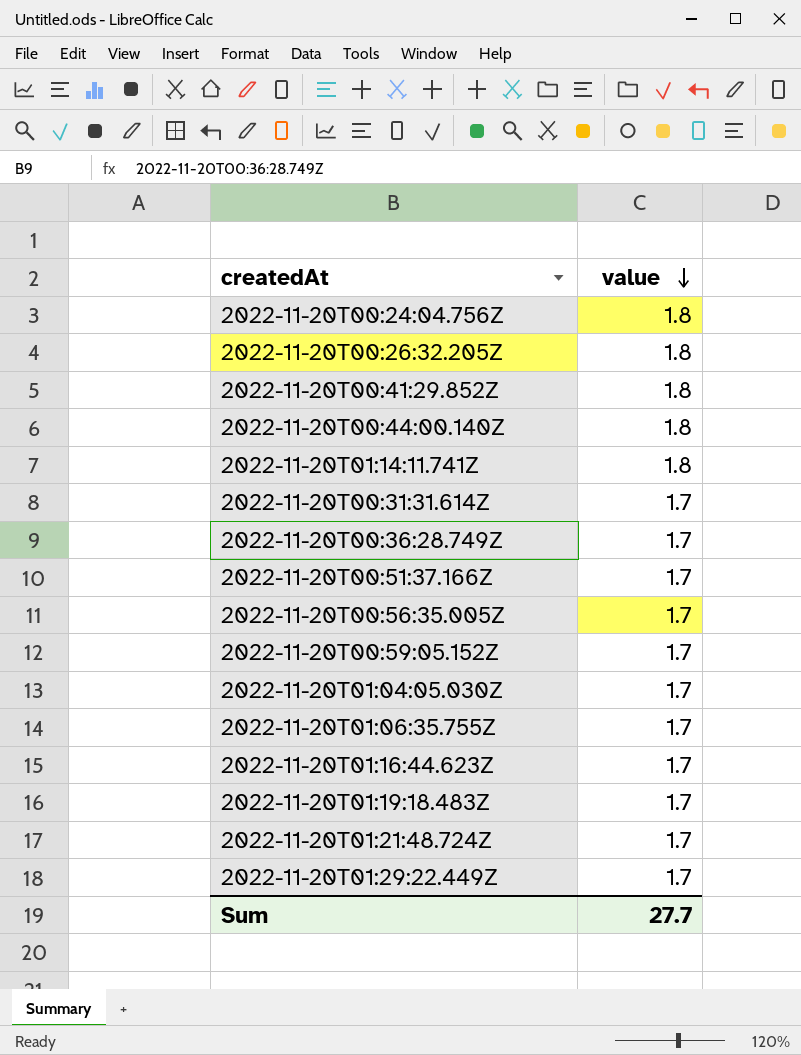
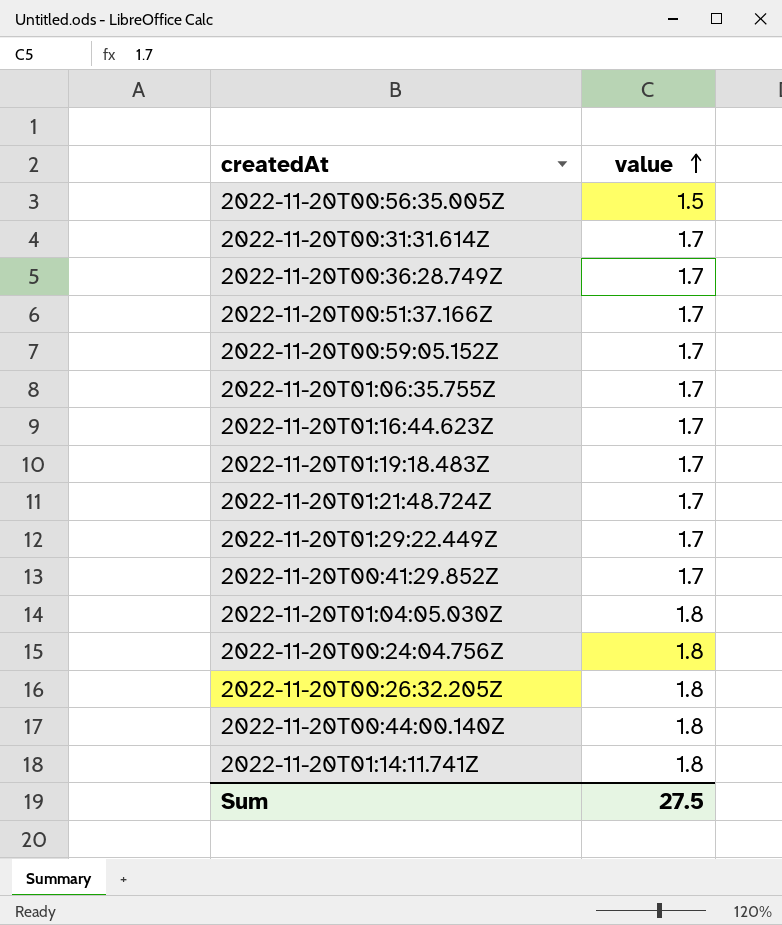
row order: value descending -> value ascending
2022-11-20T00:56:35.005Z | value: 1.7 -> 1.5
2022-11-20T00:41:29.852Z | value: 1.8 -> 1.7
2022-11-20T01:04:05.030Z | value: 1.7 -> 1.8
Sum | value: 27.7 -> 27.5

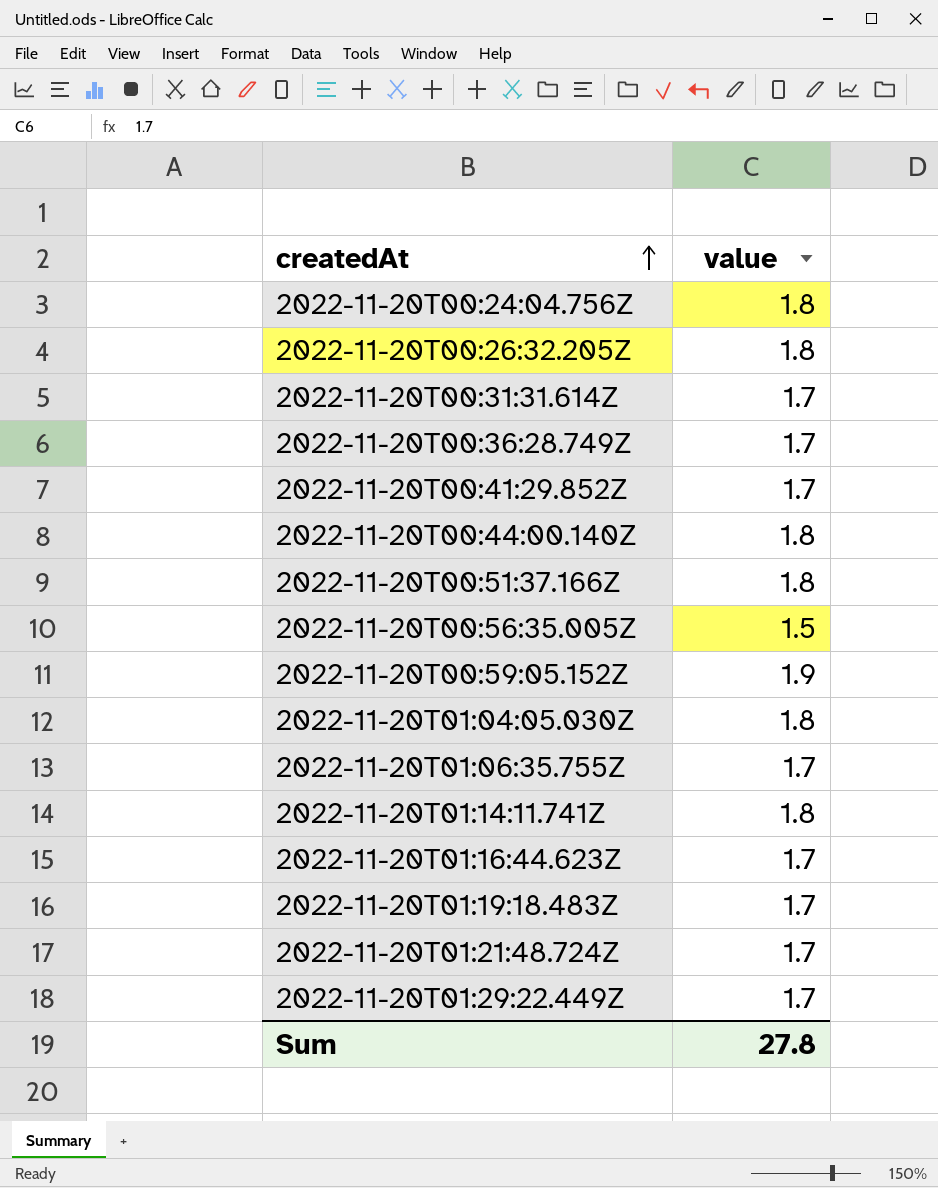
row order: value ascending -> createdAt ascending
2022-11-20T00:51:37.166Z | value: 1.7 -> 1.8
2022-11-20T00:59:05.152Z | value: 1.7 -> 1.9
Sum | value: 27.5 -> 27.8

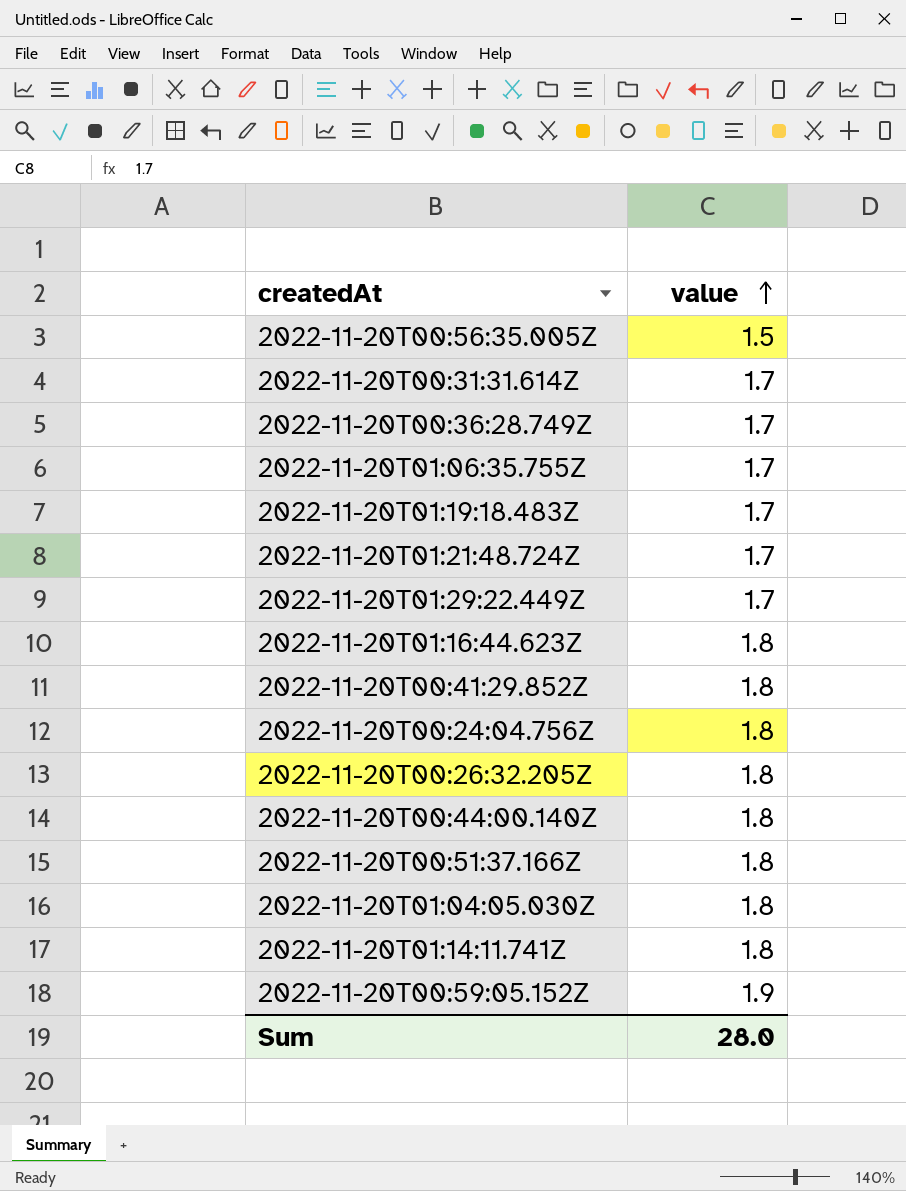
row order: createdAt ascending -> value ascending
2022-11-20T01:16:44.623Z | value: 1.7 -> 1.8
2022-11-20T00:41:29.852Z | value: 1.7 -> 1.8
Sum | value: 27.8 -> 28.0

